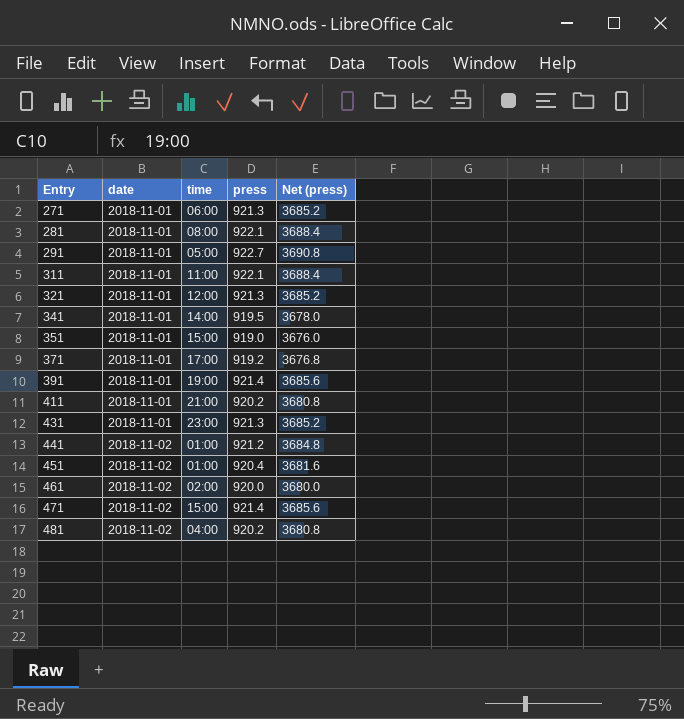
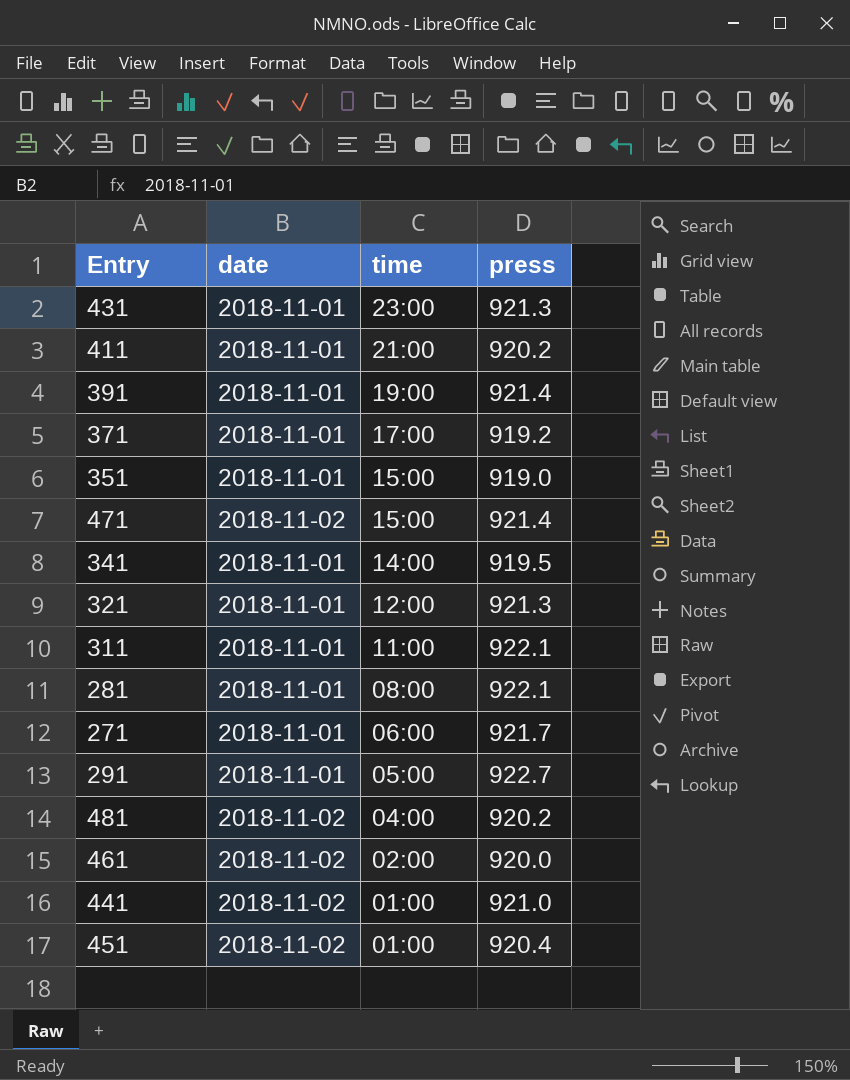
row order: Entry ascending -> time descending
column Net (press) | formula: [press] * 4 -> none
271 | press: 921.3 -> 921.7
441 | press: 921.2 -> 921.0

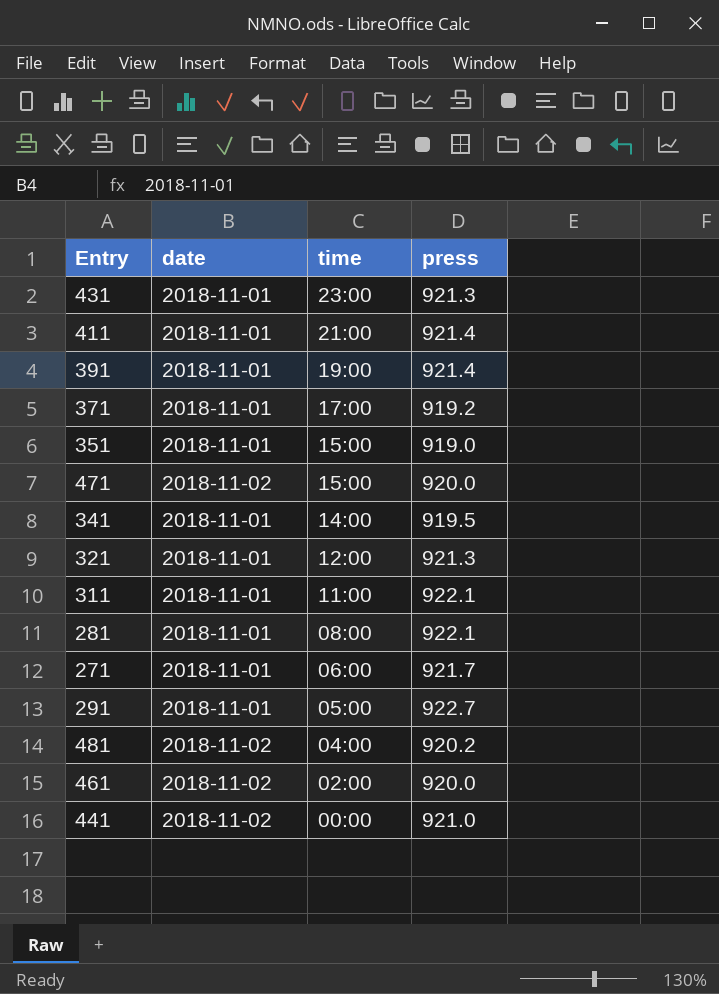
row 451: 2018-11-02 | 01:00 | 920.4 -> none
411 | press: 920.2 -> 921.4
471 | press: 921.4 -> 920.0
441 | time: 01:00 -> 00:00

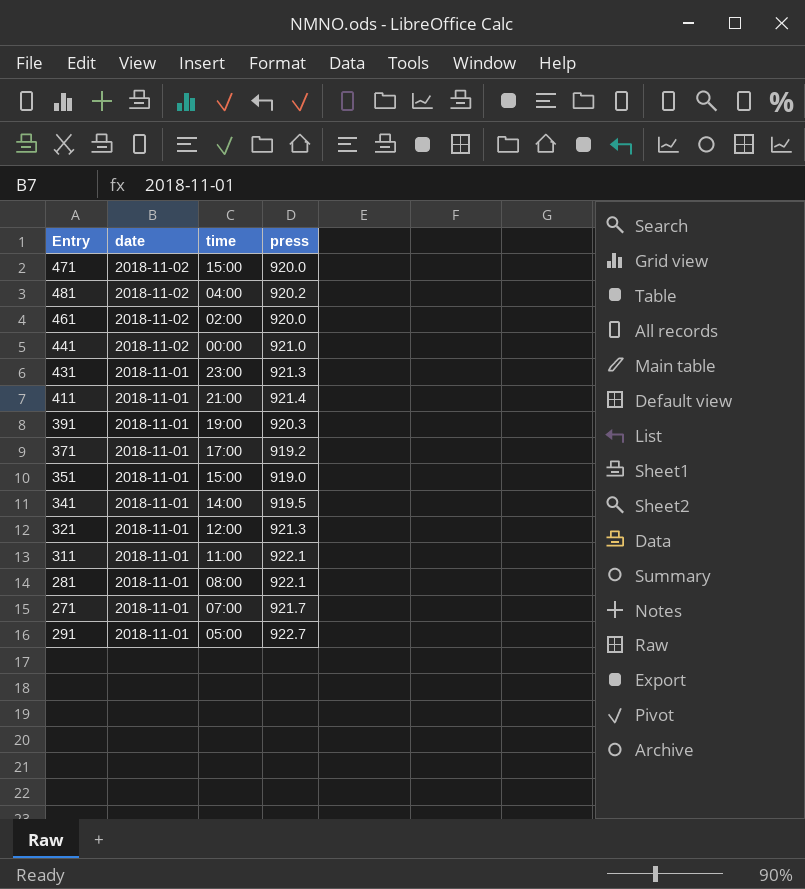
row order: time descending -> date descending
391 | press: 921.4 -> 920.3
271 | time: 06:00 -> 07:00

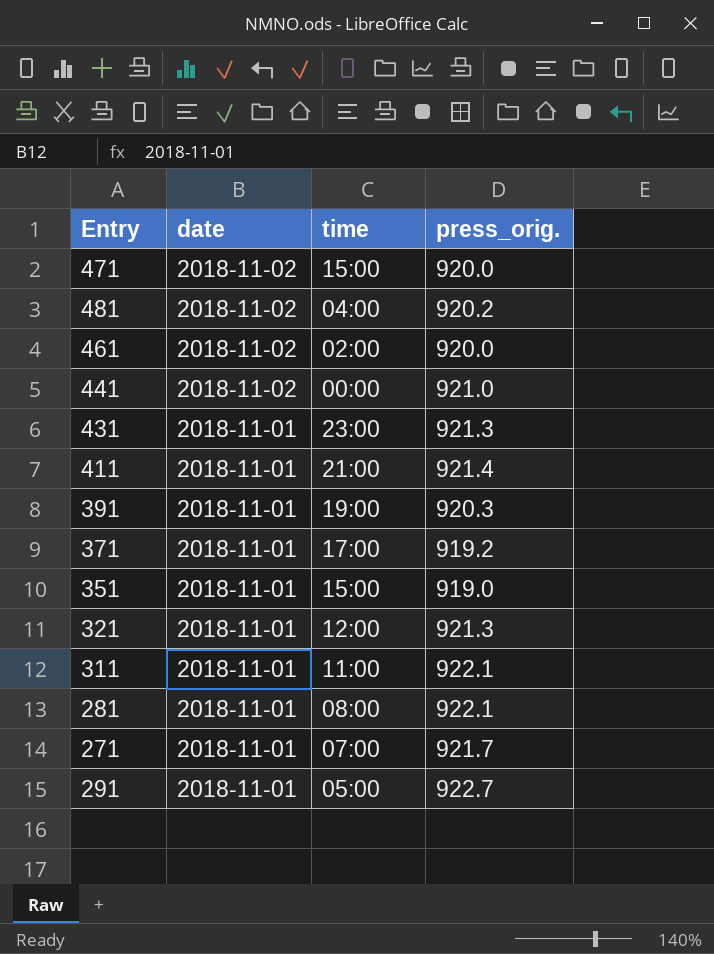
column name: press -> press_orig.
row 341: 2018-11-01 | 14:00 | 919.5 -> none

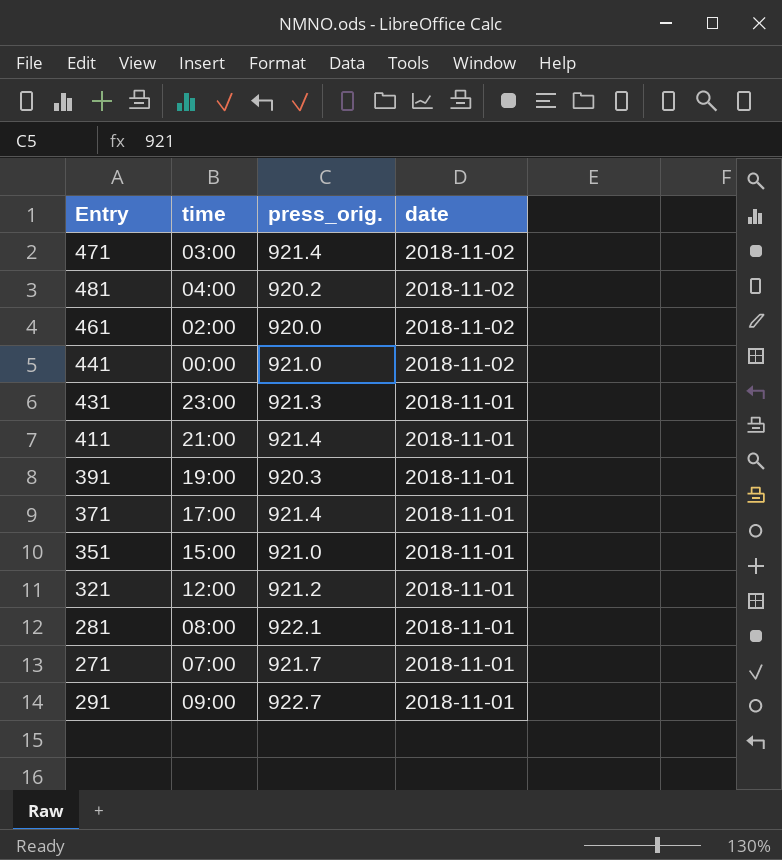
column date | position: 2 -> 4
row 311: 2018-11-01 | 11:00 | 922.1 -> none
471 | time: 15:00 -> 03:00
471 | press_orig.: 920.0 -> 921.4
371 | press_orig.: 919.2 -> 921.4
351 | press_orig.: 919.0 -> 921.0
321 | press_orig.: 921.3 -> 921.2
291 | time: 05:00 -> 09:00

